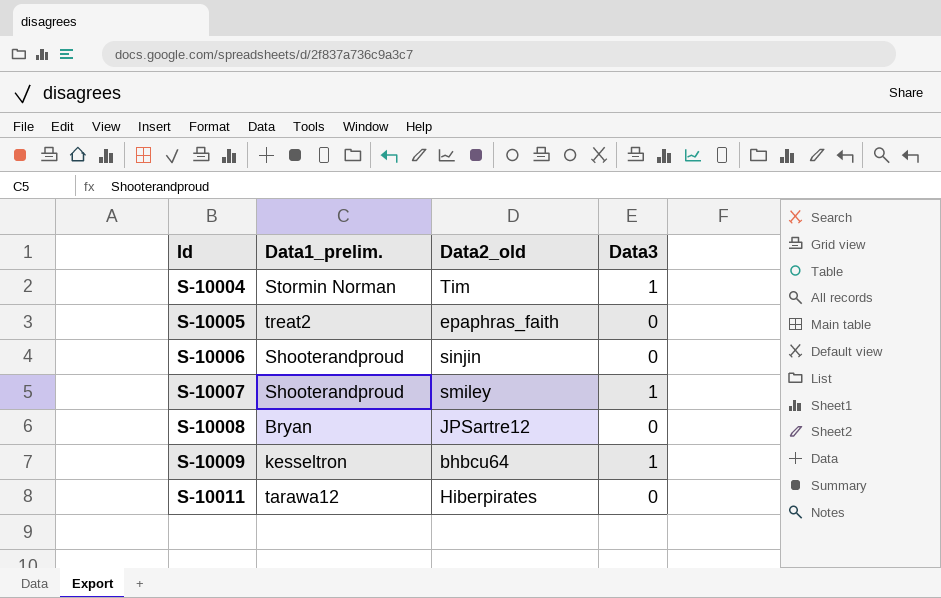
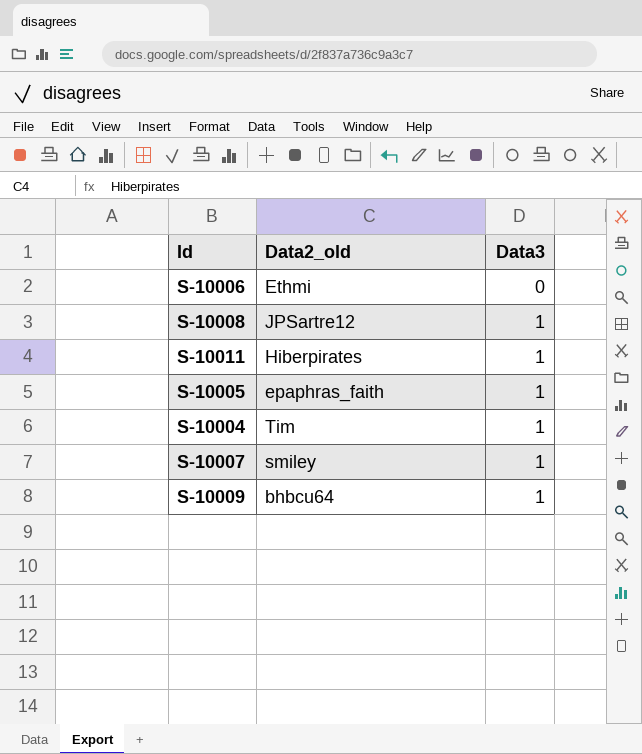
row order: Id ascending -> Data3 ascending
column Data1_prelim. | position: 2 -> none
S-10006 | Data2_old: sinjin -> Ethmi
S-10008 | Data3: 0 -> 1
S-10011 | Data3: 0 -> 1
S-10005 | Data3: 0 -> 1

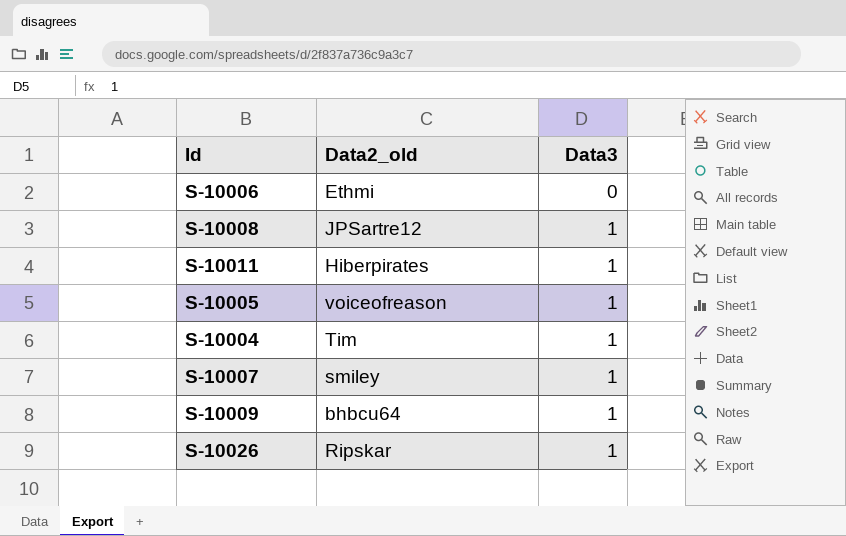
S-10005 | Data2_old: epaphras_faith -> voiceofreason
row S-10026: none -> Ripskar | 1

